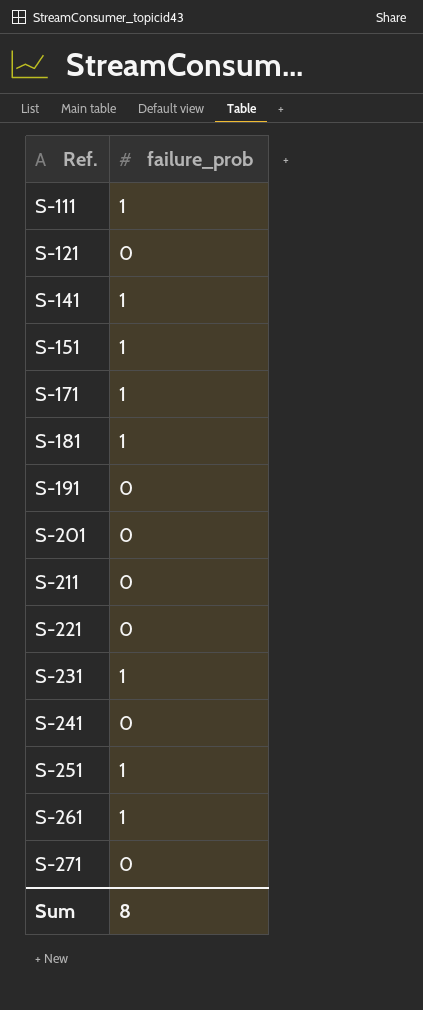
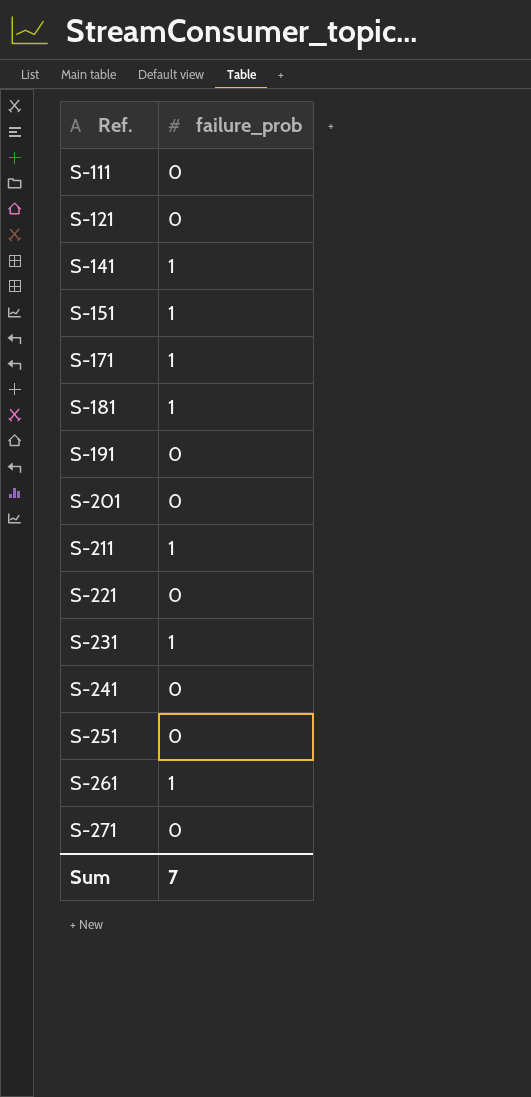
S-111 | failure_prob: 1 -> 0
S-211 | failure_prob: 0 -> 1
S-251 | failure_prob: 1 -> 0
Sum | failure_prob: 8 -> 7

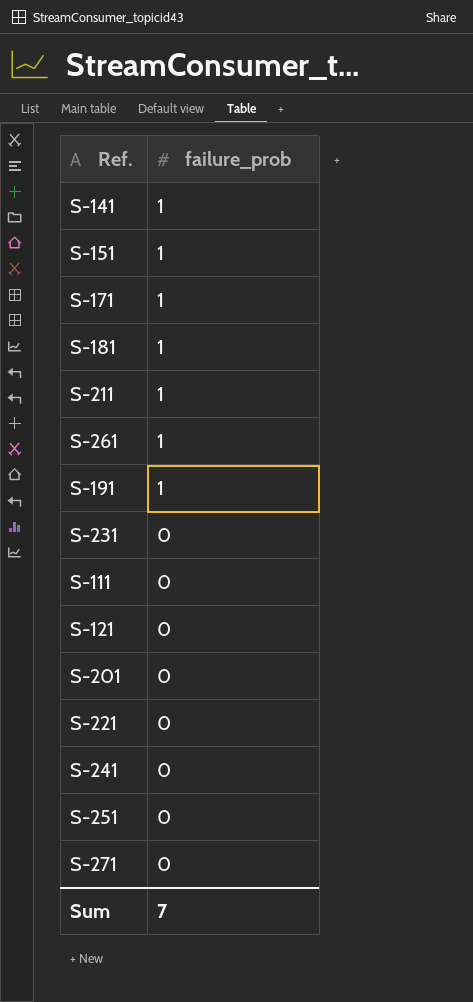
row order: Ref. ascending -> failure_prob descending
S-191 | failure_prob: 0 -> 1
S-231 | failure_prob: 1 -> 0

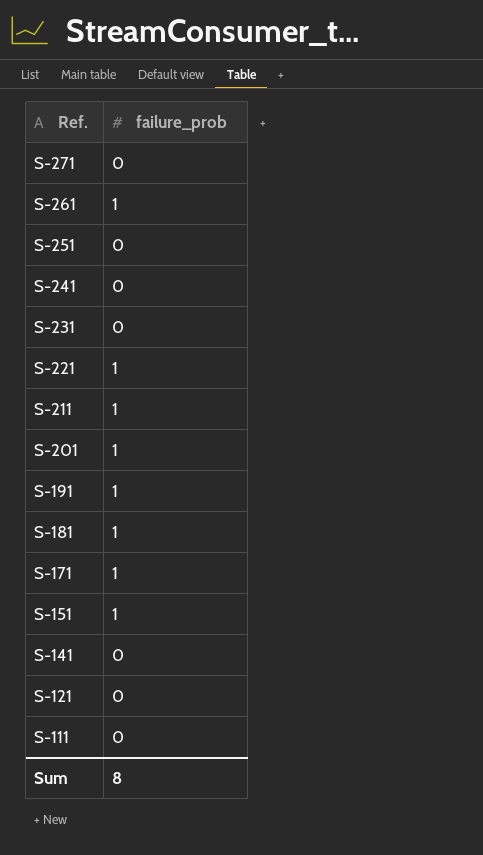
row order: failure_prob descending -> Ref. descending
S-221 | failure_prob: 0 -> 1
S-201 | failure_prob: 0 -> 1
S-141 | failure_prob: 1 -> 0
Sum | failure_prob: 7 -> 8

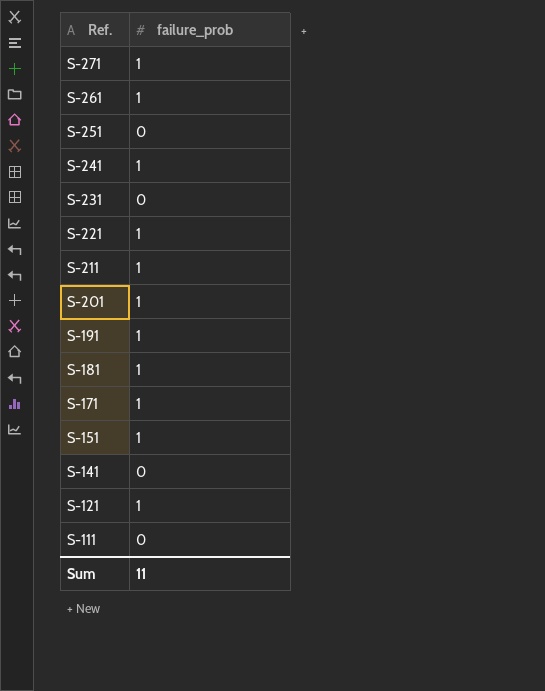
S-271 | failure_prob: 0 -> 1
S-241 | failure_prob: 0 -> 1
S-121 | failure_prob: 0 -> 1
Sum | failure_prob: 8 -> 11

